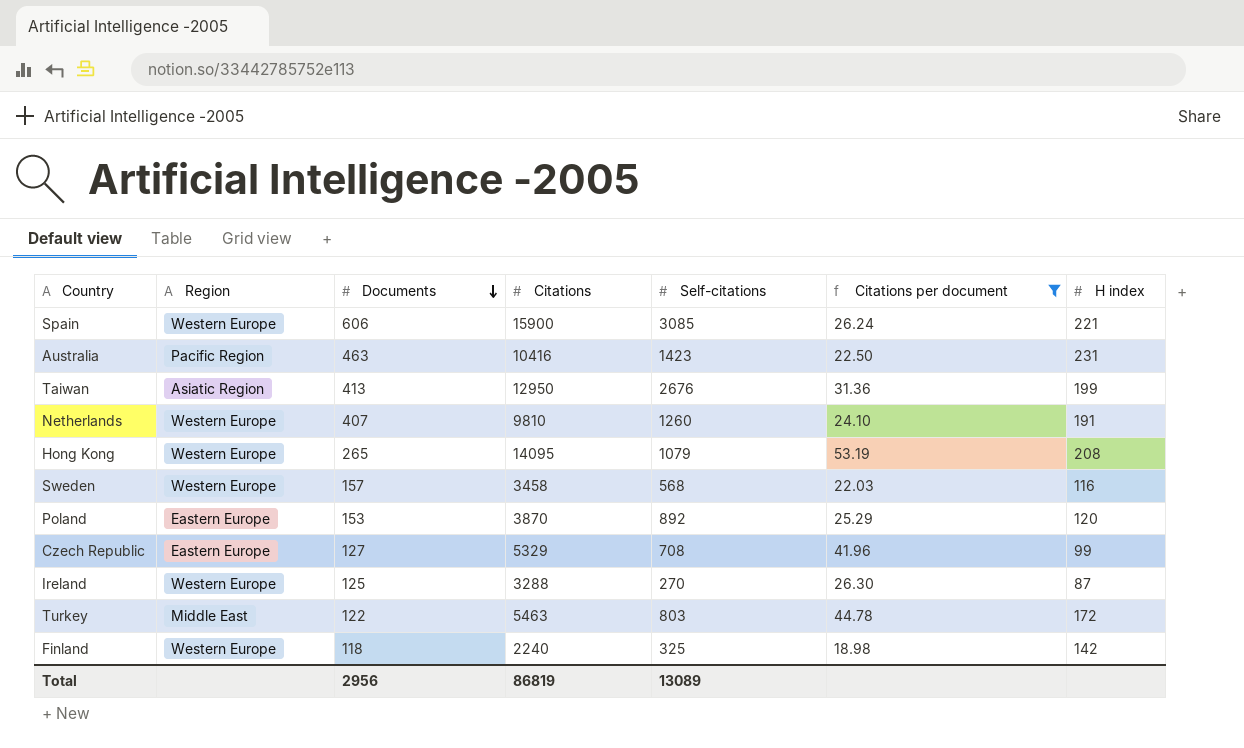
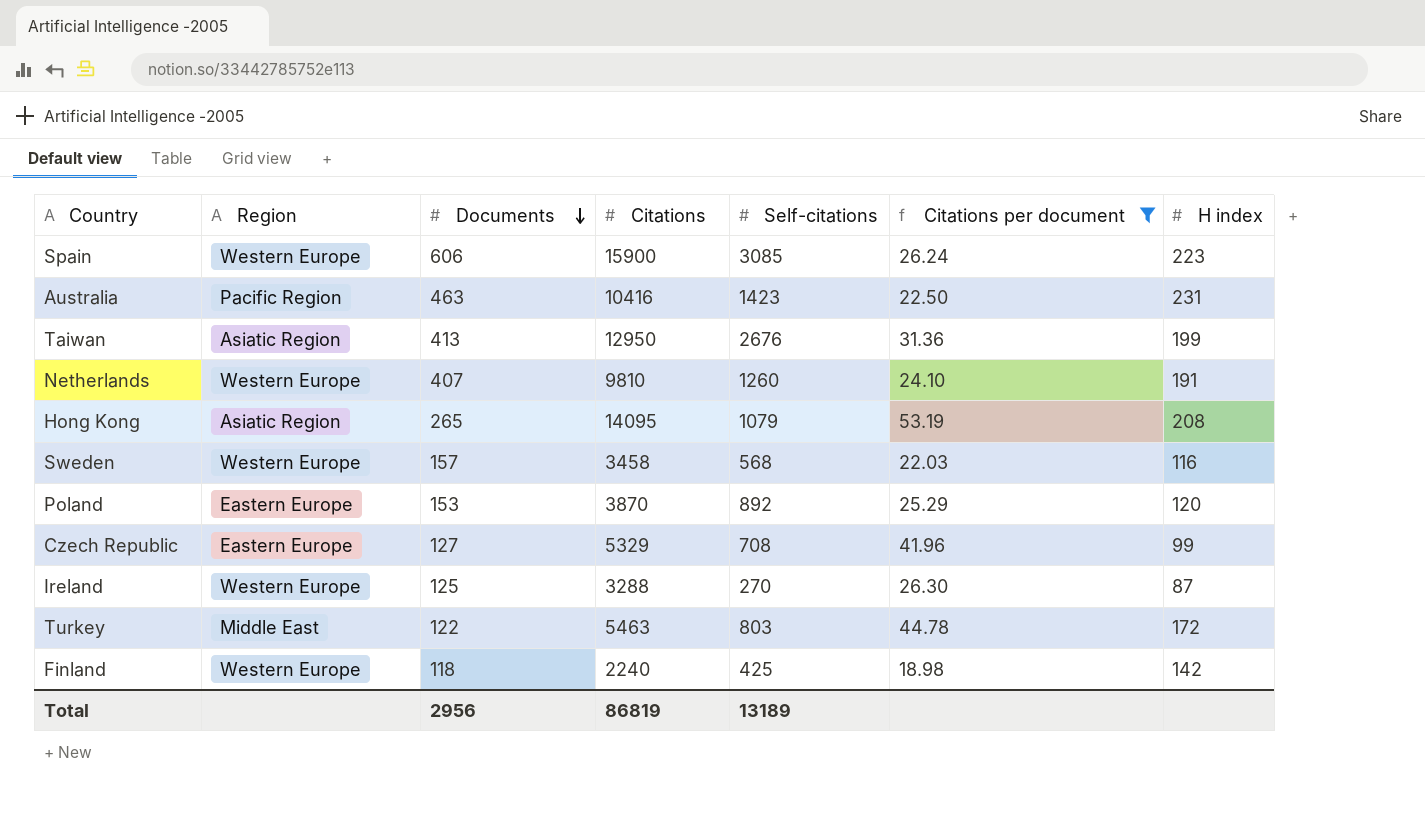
Spain | H index: 221 -> 223
Hong Kong | Region: Western Europe -> Asiatic Region
Finland | Self-citations: 325 -> 425
Total | Self-citations: 13089 -> 13189

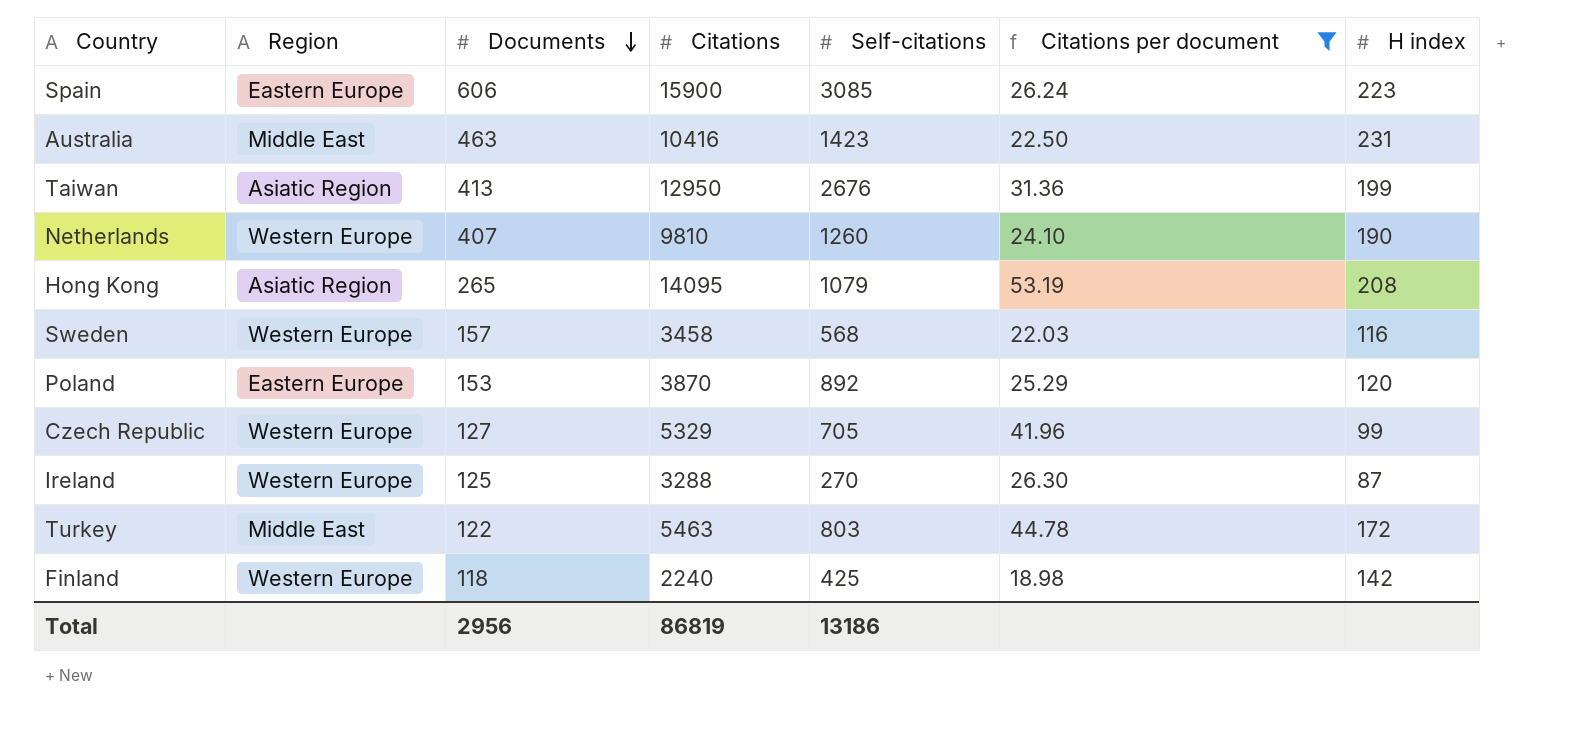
Spain | Region: Western Europe -> Eastern Europe
Australia | Region: Pacific Region -> Middle East
Netherlands | H index: 191 -> 190
Czech Republic | Region: Eastern Europe -> Western Europe
Czech Republic | Self-citations: 708 -> 705
Total | Self-citations: 13189 -> 13186

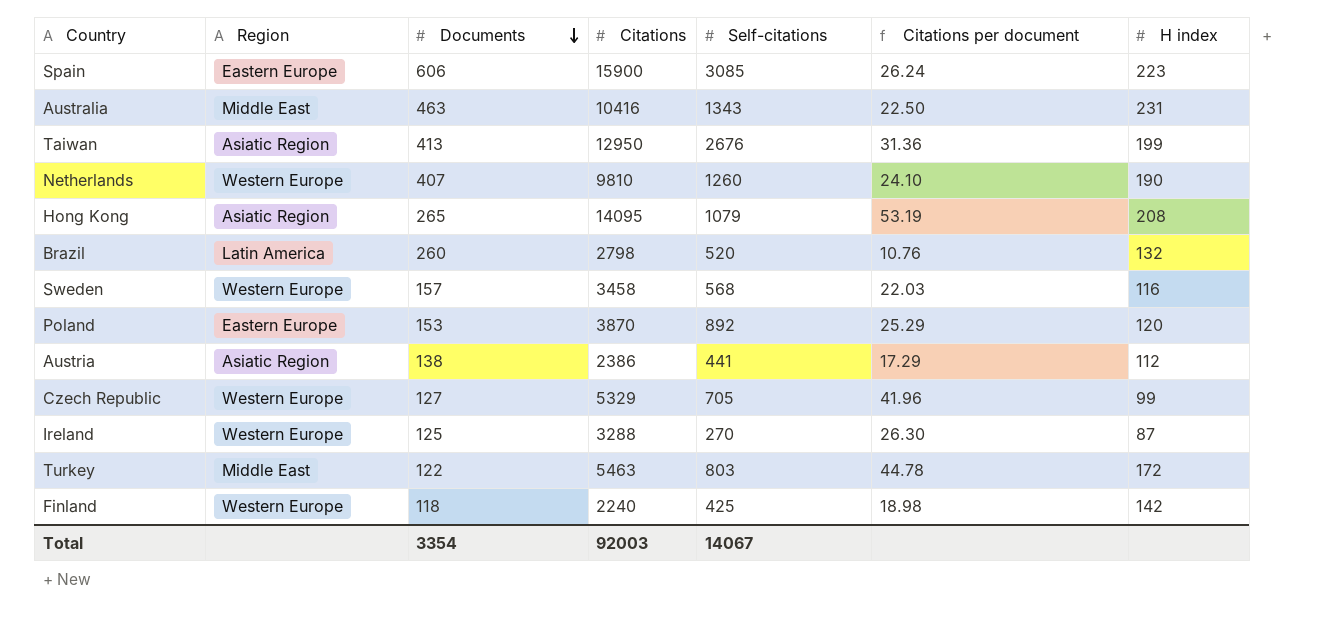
filter: Citations per document >= 18.98 -> none
Australia | Self-citations: 1423 -> 1343
Total | Documents: 2956 -> 3354
Total | Citations: 86819 -> 92003
Total | Self-citations: 13186 -> 14067

